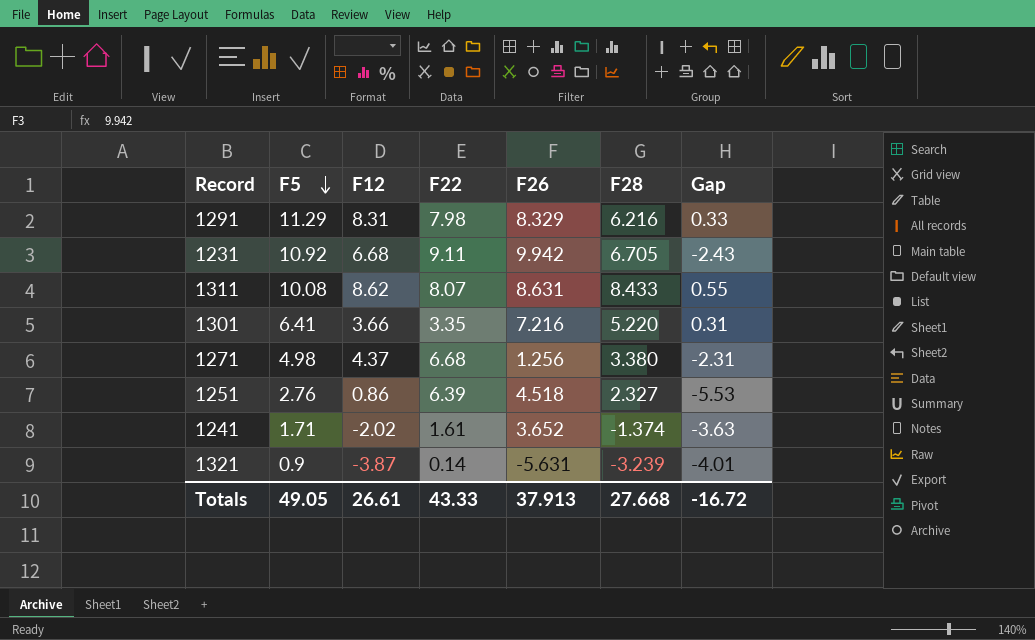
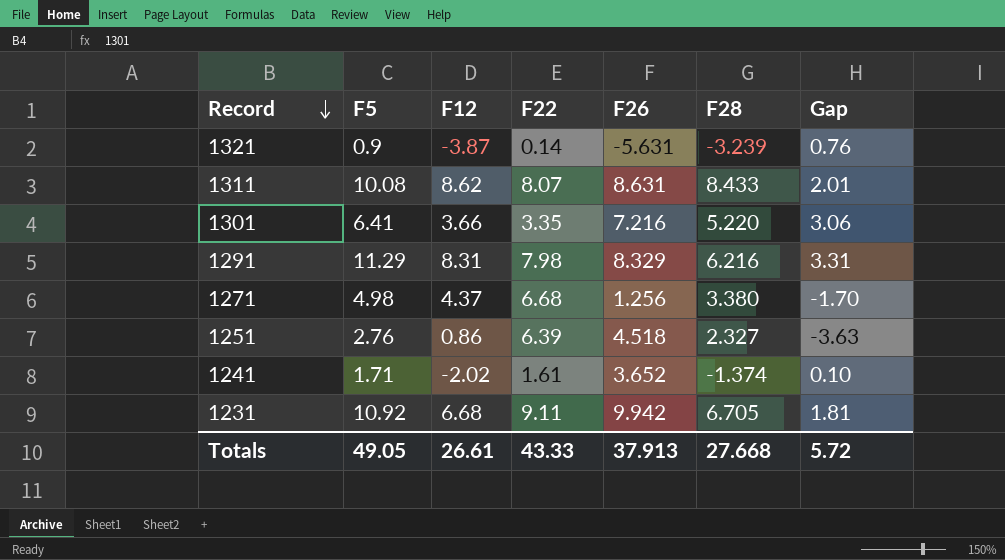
row order: F5 descending -> Record descending
column Gap | formula: [F12] - [F22] -> [F5] - [F22]
Totals | Gap: -16.72 -> 5.72

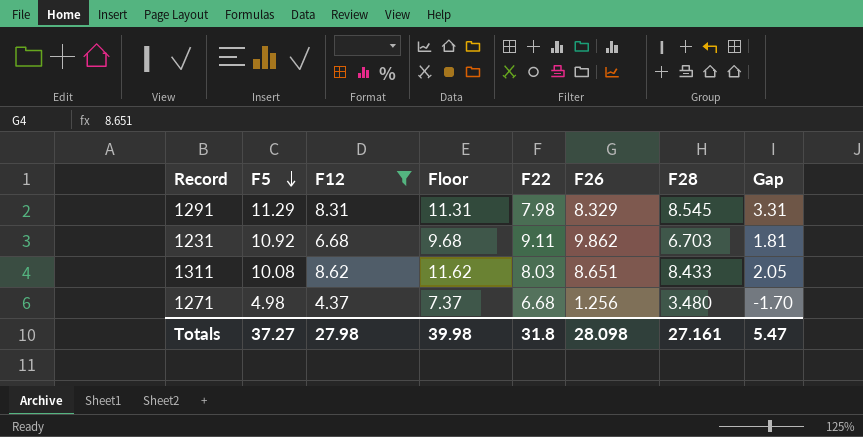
filter: none -> F12 >= 4.37
row order: Record descending -> F5 descending
column Floor | formula: none -> [F12] + 3
1291 | F28: 6.216 -> 8.545
1231 | F26: 9.942 -> 9.862
1231 | F28: 6.705 -> 6.703
1311 | F22: 8.07 -> 8.03
1311 | F26: 8.631 -> 8.651
1311 | Gap: 2.01 -> 2.05
1271 | F28: 3.380 -> 3.480
Totals | F5: 49.05 -> 37.27
Totals | F12: 26.61 -> 27.98
Totals | F22: 43.33 -> 31.8
Totals | F26: 37.913 -> 28.098
Totals | F28: 27.668 -> 27.161
Totals | Gap: 5.72 -> 5.47

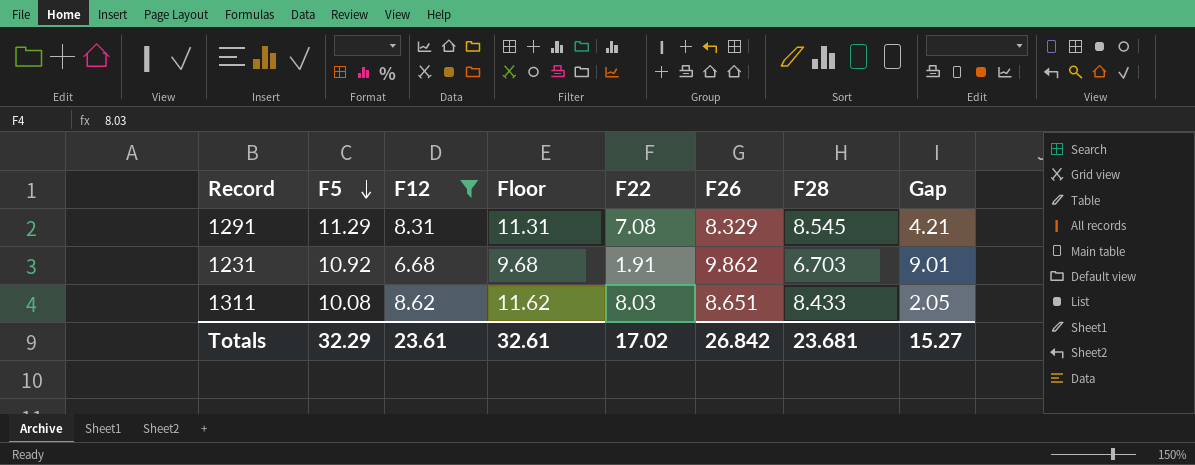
row 1271: 4.98 | 4.37 | 7.37 | 6.68 | 1.256 | 3.480 | -1.70 -> none
1291 | F22: 7.98 -> 7.08
1291 | Gap: 3.31 -> 4.21
1231 | F22: 9.11 -> 1.91
1231 | Gap: 1.81 -> 9.01
Totals | F5: 37.27 -> 32.29
Totals | F12: 27.98 -> 23.61
Totals | Floor: 39.98 -> 32.61
Totals | F22: 31.8 -> 17.02
Totals | F26: 28.098 -> 26.842
Totals | F28: 27.161 -> 23.681
Totals | Gap: 5.47 -> 15.27

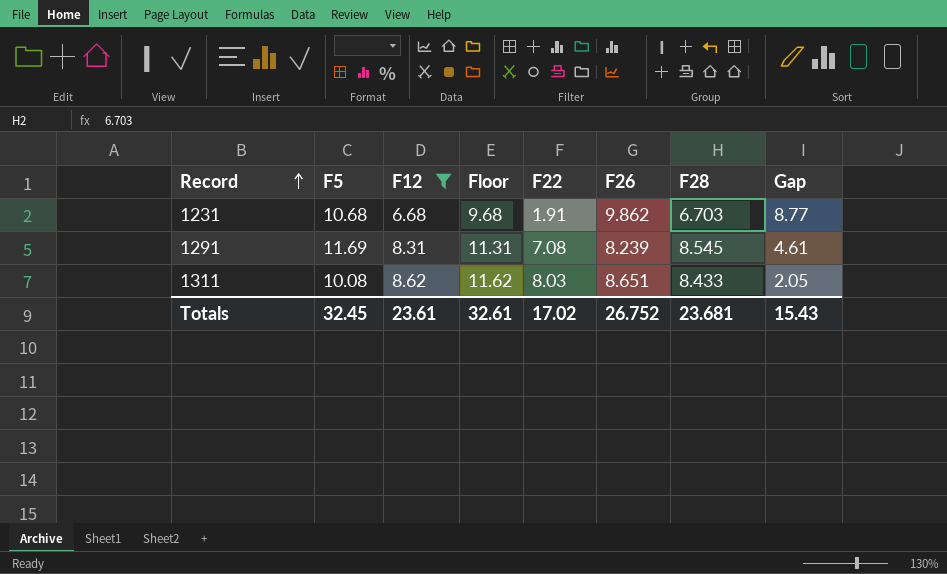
row order: F5 descending -> Record ascending
1231 | F5: 10.92 -> 10.68
1231 | Gap: 9.01 -> 8.77
1291 | F5: 11.29 -> 11.69
1291 | F26: 8.329 -> 8.239
1291 | Gap: 4.21 -> 4.61
Totals | F5: 32.29 -> 32.45
Totals | F26: 26.842 -> 26.752
Totals | Gap: 15.27 -> 15.43

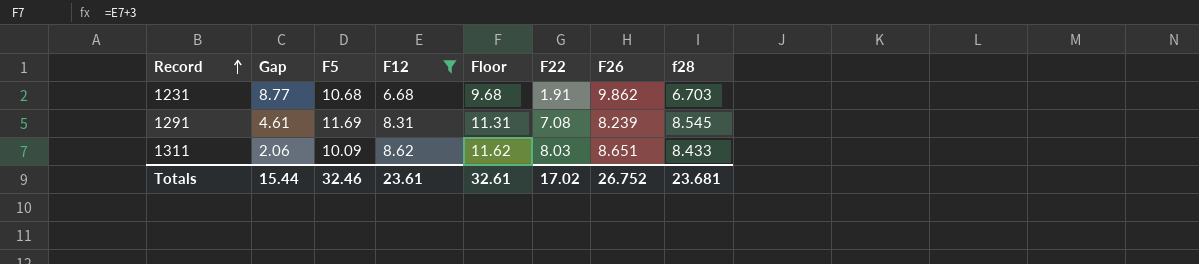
column Gap | position: 8 -> 2
column name: F28 -> f28
1311 | Gap: 2.05 -> 2.06
1311 | F5: 10.08 -> 10.09
Totals | Gap: 15.43 -> 15.44
Totals | F5: 32.45 -> 32.46

